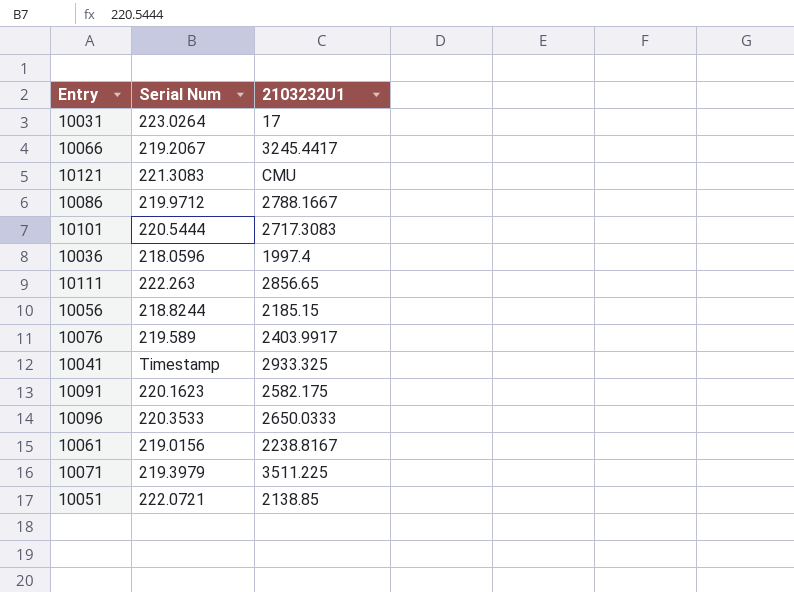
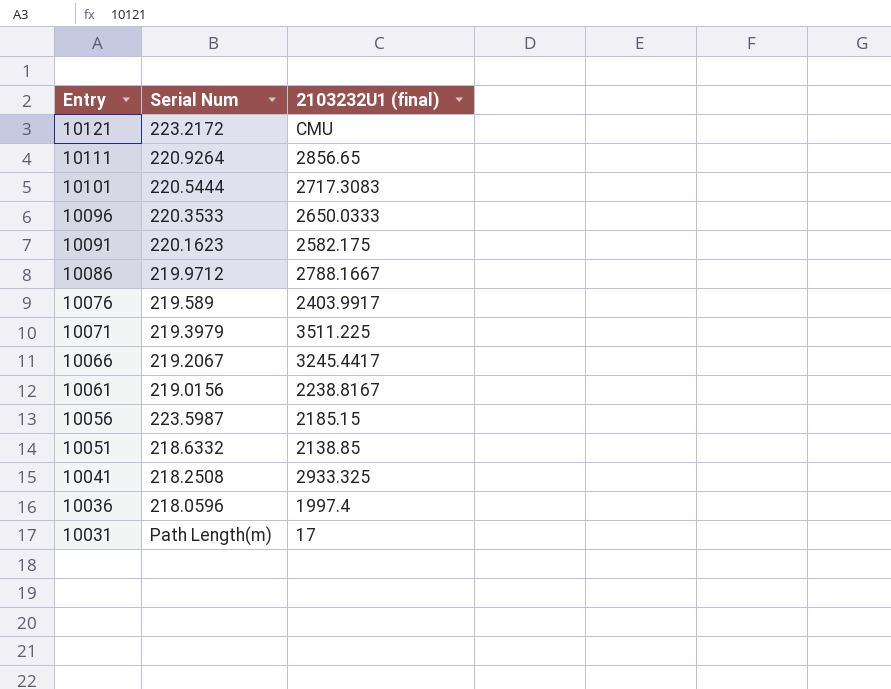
row order: none -> Entry descending
column name: 2103232U1 -> 2103232U1 (final)
10121 | Serial Num: 221.3083 -> 223.2172
10111 | Serial Num: 222.263 -> 220.9264
10056 | Serial Num: 218.8244 -> 223.5987
10051 | Serial Num: 222.0721 -> 218.6332
10041 | Serial Num: Timestamp -> 218.2508
10031 | Serial Num: 223.0264 -> Path Length(m)

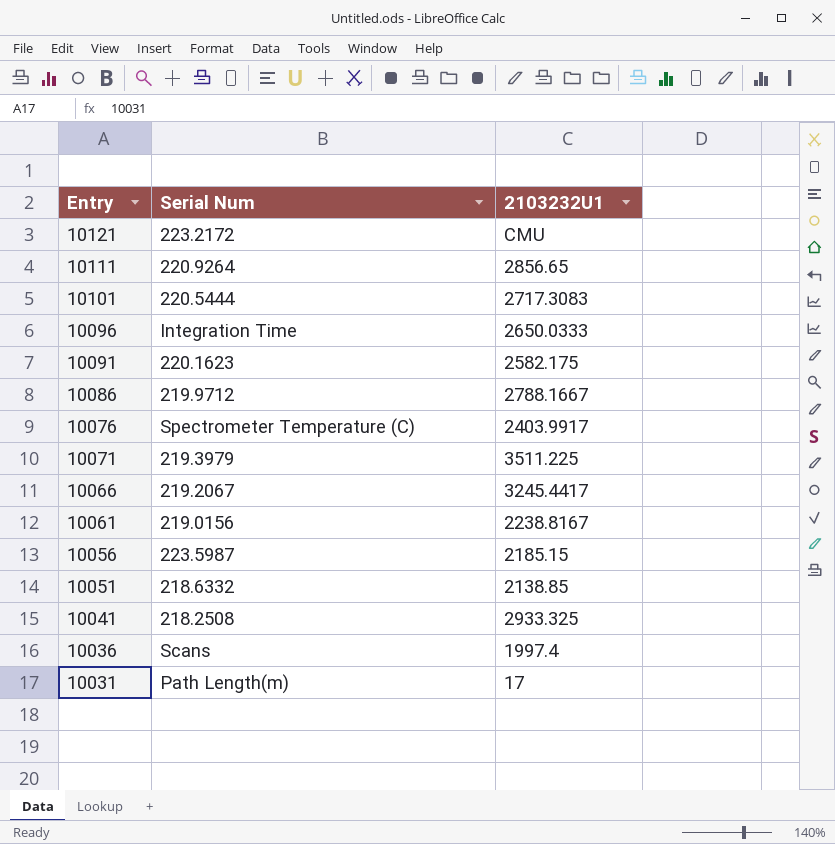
column name: 2103232U1 (final) -> 2103232U1
10096 | Serial Num: 220.3533 -> Integration Time
10076 | Serial Num: 219.589 -> Spectrometer Temperature (C)
10036 | Serial Num: 218.0596 -> Scans

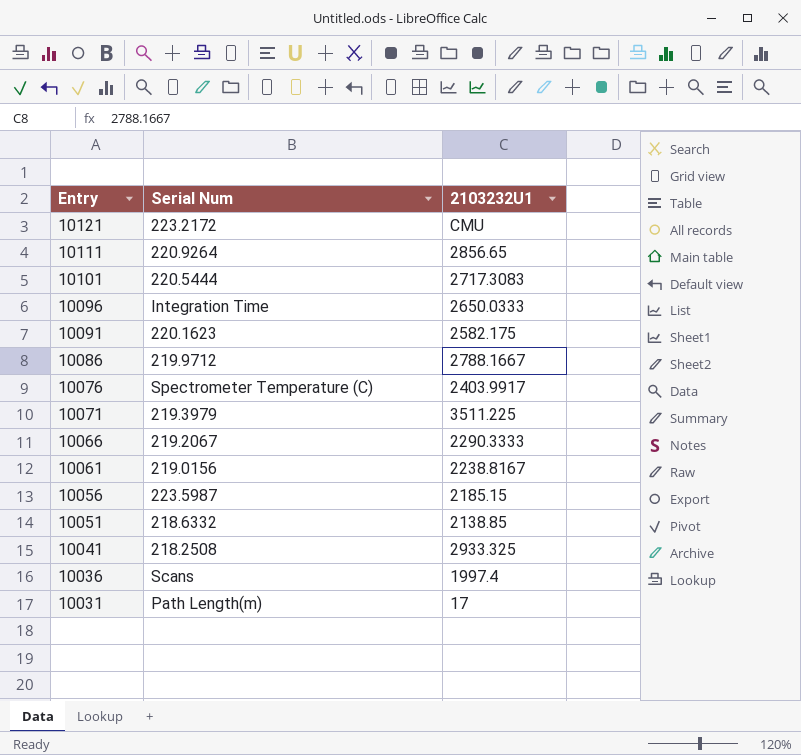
10066 | 2103232U1: 3245.4417 -> 2290.3333

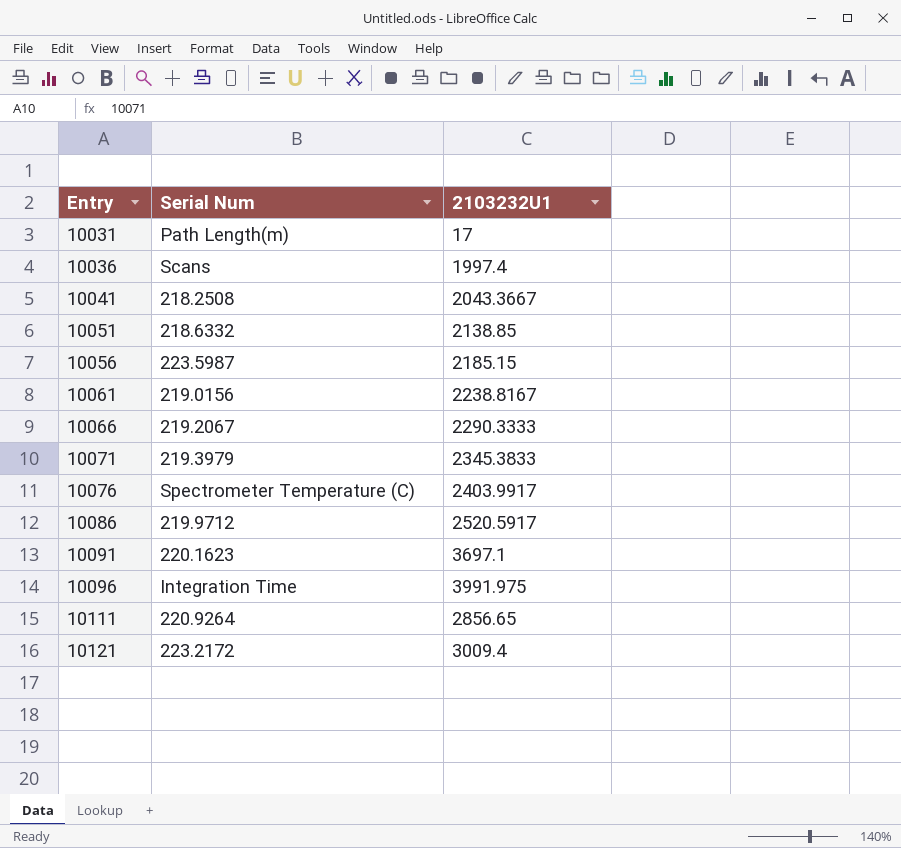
row order: Entry descending -> Entry ascending
row 10101: 220.5444 | 2717.3083 -> none
10041 | 2103232U1: 2933.325 -> 2043.3667
10071 | 2103232U1: 3511.225 -> 2345.3833
10086 | 2103232U1: 2788.1667 -> 2520.5917
10091 | 2103232U1: 2582.175 -> 3697.1
10096 | 2103232U1: 2650.0333 -> 3991.975
10121 | 2103232U1: CMU -> 3009.4

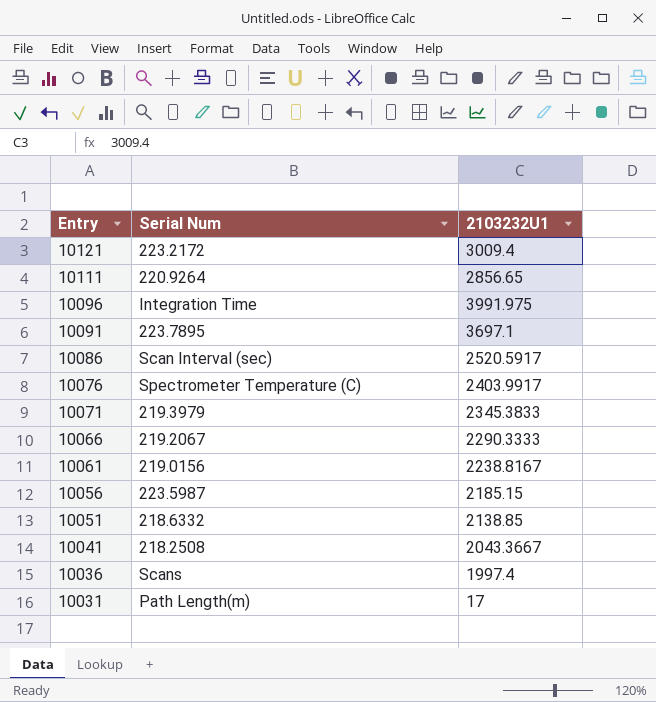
row order: Entry ascending -> Entry descending
10091 | Serial Num: 220.1623 -> 223.7895
10086 | Serial Num: 219.9712 -> Scan Interval (sec)

